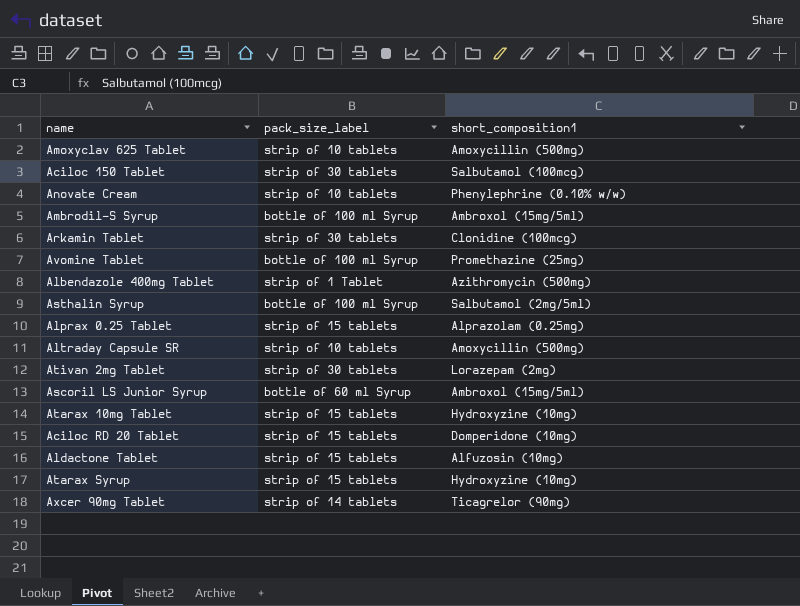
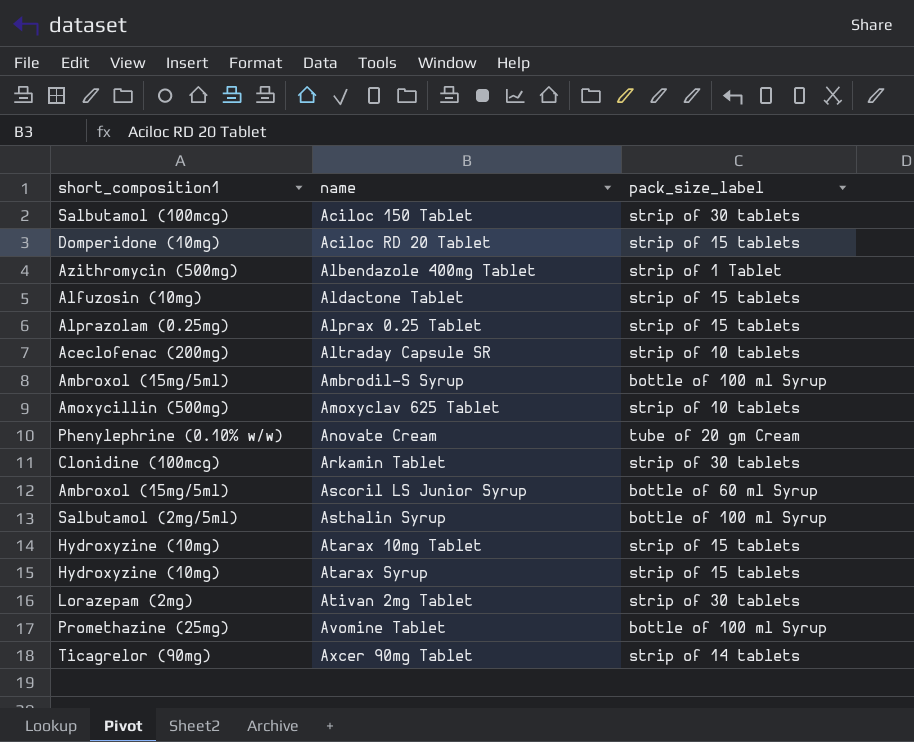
row order: none -> name ascending
column short_composition1 | position: 3 -> 1
Altraday Capsule SR | short_composition1: Amoxycillin (500mg) -> Aceclofenac (200mg)
Anovate Cream | pack_size_label: strip of 10 tablets -> tube of 20 gm Cream

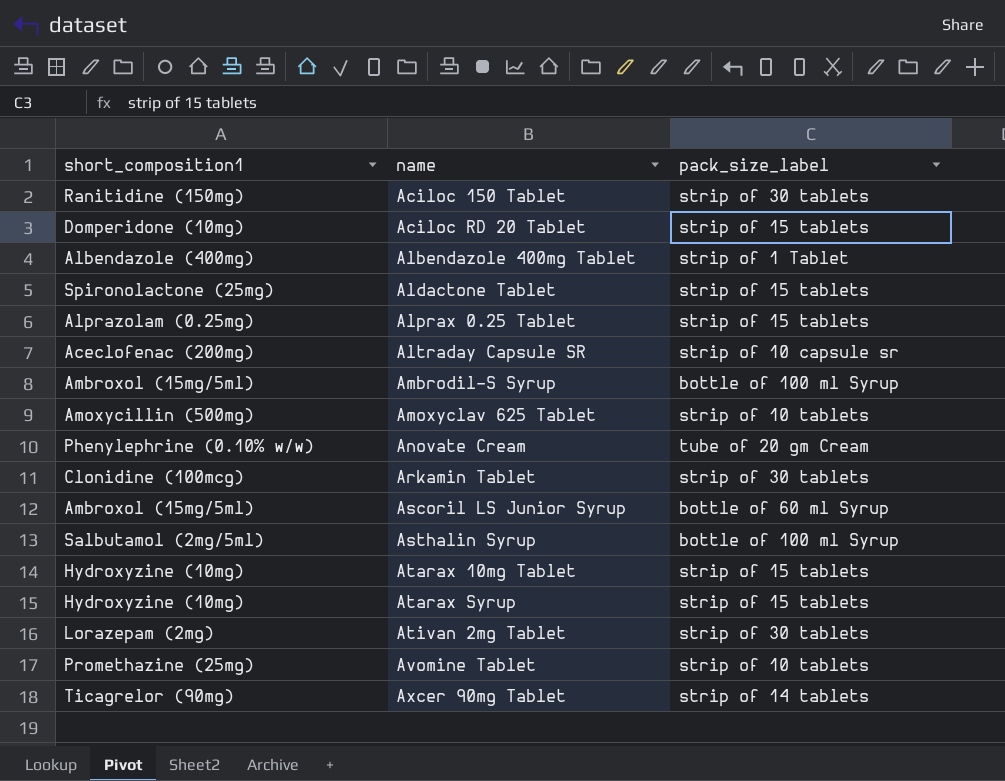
Aciloc 150 Tablet | short_composition1: Salbutamol (100mcg) -> Ranitidine (150mg)
Albendazole 400mg Tablet | short_composition1: Azithromycin (500mg) -> Albendazole (400mg)
Aldactone Tablet | short_composition1: Alfuzosin (10mg) -> Spironolactone (25mg)
Altraday Capsule SR | pack_size_label: strip of 10 tablets -> strip of 10 capsule sr
Avomine Tablet | pack_size_label: bottle of 100 ml Syrup -> strip of 10 tablets

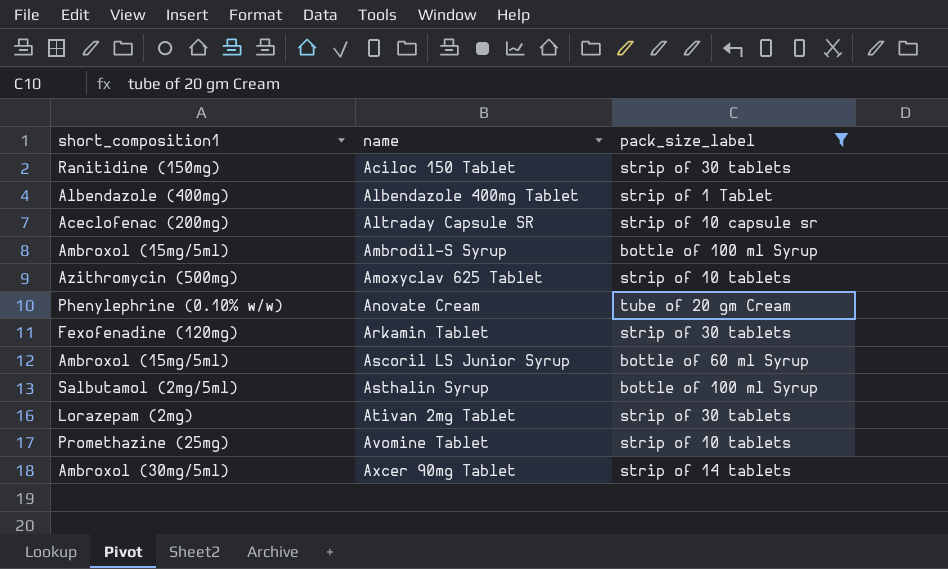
filter: none -> pack_size_label != strip of 15 tablets
Amoxyclav 625 Tablet | short_composition1: Amoxycillin (500mg) -> Azithromycin (500mg)
Arkamin Tablet | short_composition1: Clonidine (100mcg) -> Fexofenadine (120mg)
Axcer 90mg Tablet | short_composition1: Ticagrelor (90mg) -> Ambroxol (30mg/5ml)

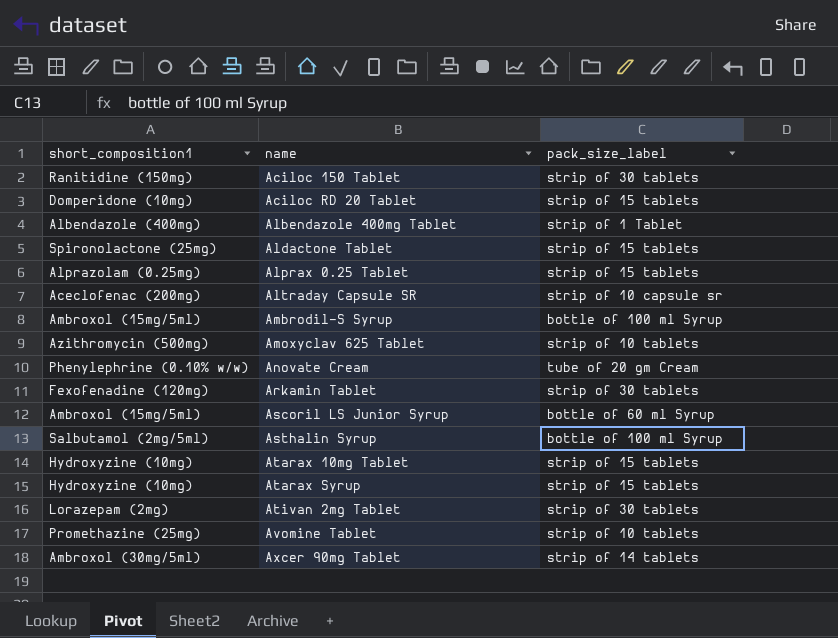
filter: pack_size_label != strip of 15 tablets -> none

